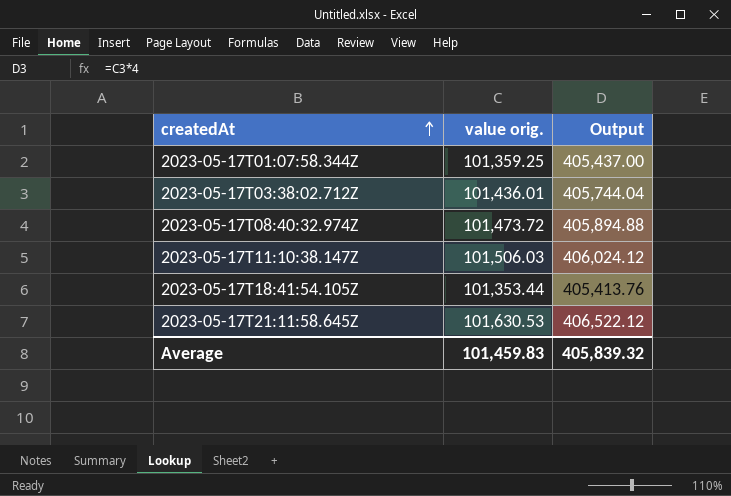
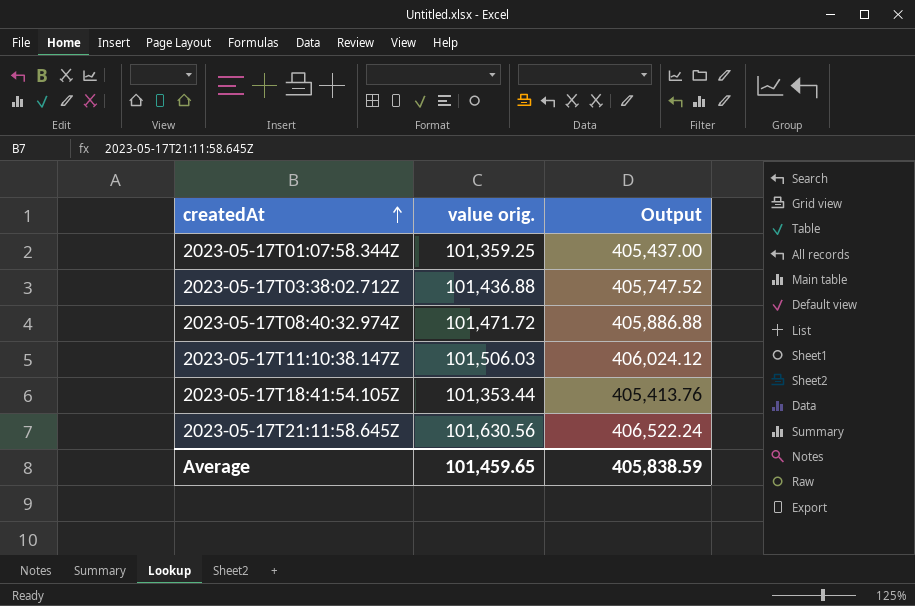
2023-05-17T03:38:02.712Z | value orig.: 101,436.01 -> 101,436.88
2023-05-17T03:38:02.712Z | Output: 405,744.04 -> 405,747.52
2023-05-17T08:40:32.974Z | value orig.: 101,473.72 -> 101,471.72
2023-05-17T08:40:32.974Z | Output: 405,894.88 -> 405,886.88
2023-05-17T21:11:58.645Z | value orig.: 101,630.53 -> 101,630.56
2023-05-17T21:11:58.645Z | Output: 406,522.12 -> 406,522.24
Average | value orig.: 101,459.83 -> 101,459.65
Average | Output: 405,839.32 -> 405,838.59

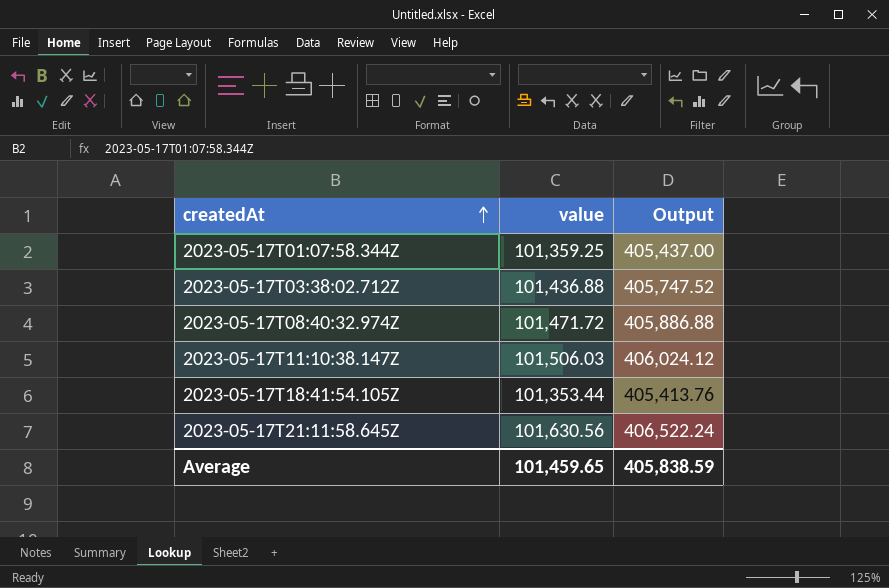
column name: value orig. -> value

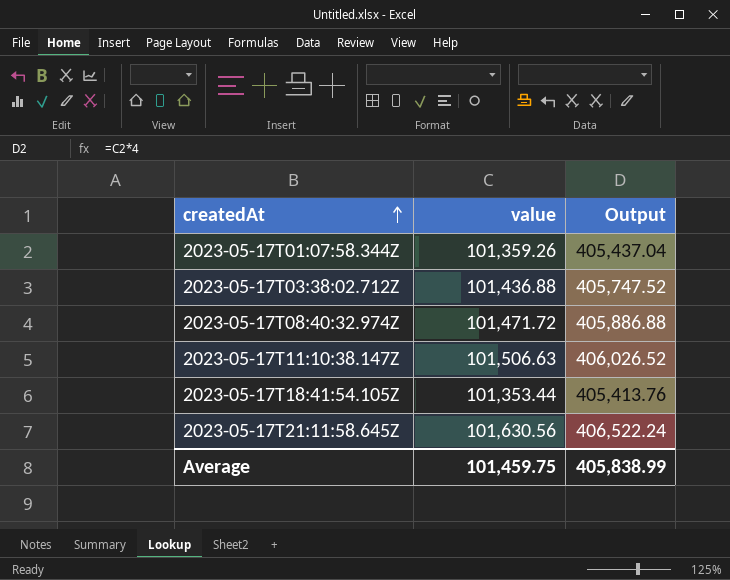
2023-05-17T01:07:58.344Z | value: 101,359.25 -> 101,359.26
2023-05-17T01:07:58.344Z | Output: 405,437.00 -> 405,437.04
2023-05-17T11:10:38.147Z | value: 101,506.03 -> 101,506.63
2023-05-17T11:10:38.147Z | Output: 406,024.12 -> 406,026.52
Average | value: 101,459.65 -> 101,459.75
Average | Output: 405,838.59 -> 405,838.99

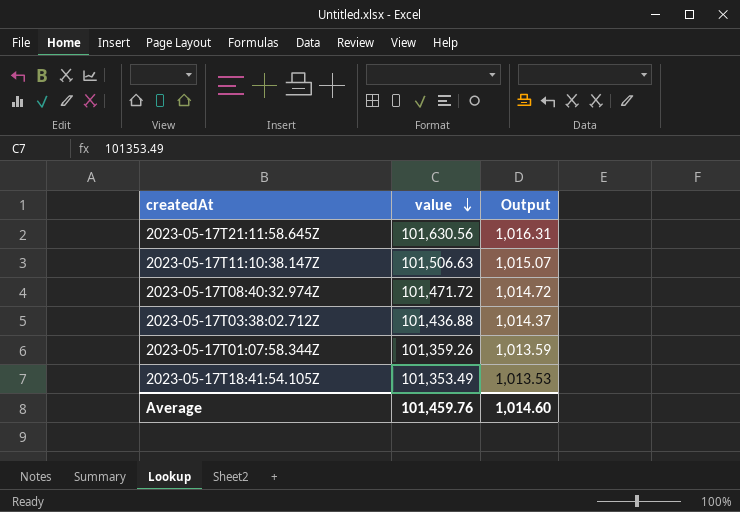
row order: createdAt ascending -> value descending
column Output | formula: [value] * 4 -> [value] * 0.01
2023-05-17T18:41:54.105Z | value: 101,353.44 -> 101,353.49
Average | value: 101,459.75 -> 101,459.76
Average | Output: 405,838.99 -> 1,014.60

